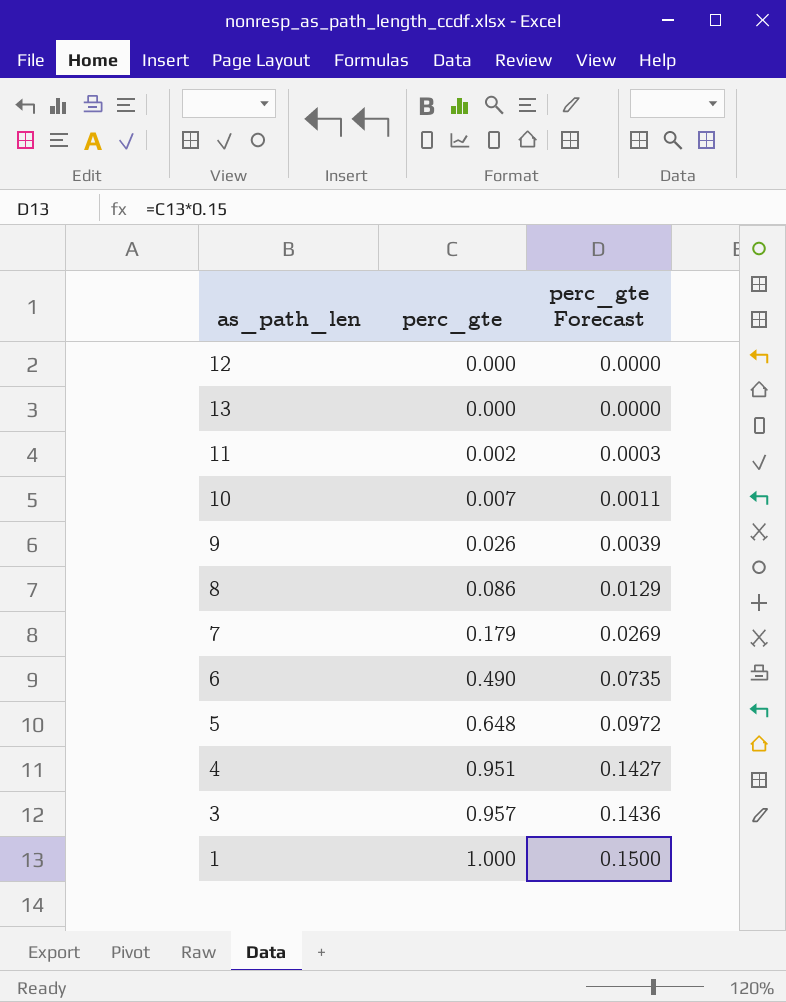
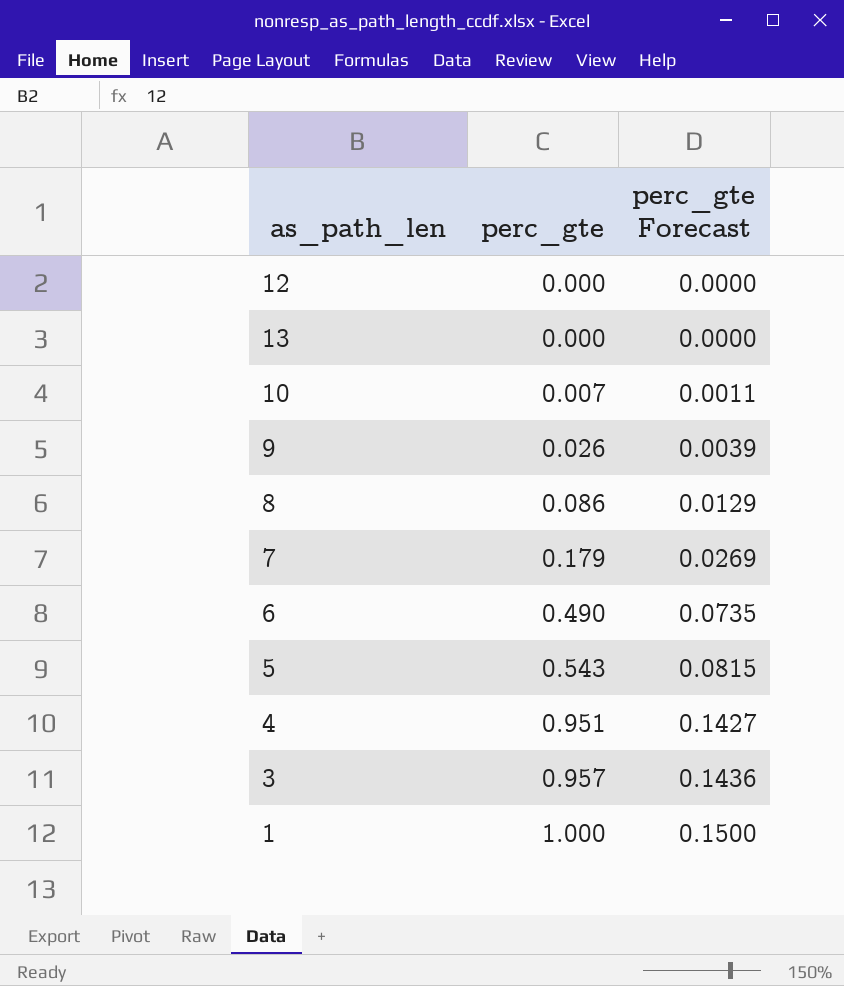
row 11: 0.002 | 0.0003 -> none
5 | perc_gte: 0.648 -> 0.543
5 | perc_gte Forecast: 0.0972 -> 0.0815

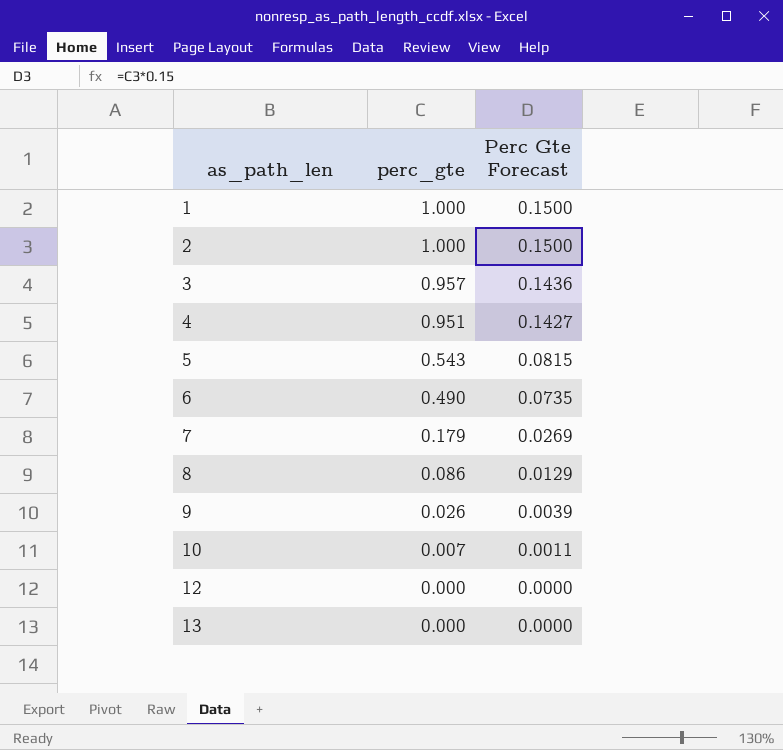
row order: perc_gte ascending -> as_path_len ascending
column name: perc_gte Forecast -> Perc Gte Forecast
row 2: none -> 1.000 | 0.1500

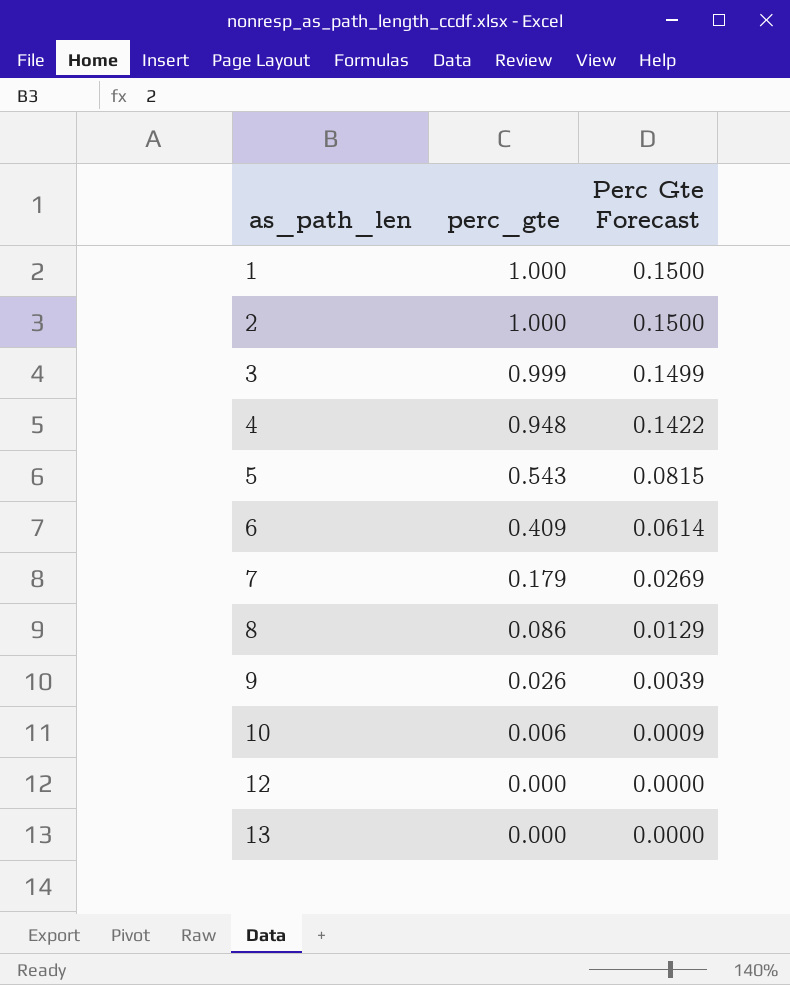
3 | perc_gte: 0.957 -> 0.999
3 | Perc Gte Forecast: 0.1436 -> 0.1499
4 | perc_gte: 0.951 -> 0.948
4 | Perc Gte Forecast: 0.1427 -> 0.1422
6 | perc_gte: 0.490 -> 0.409
6 | Perc Gte Forecast: 0.0735 -> 0.0614
10 | perc_gte: 0.007 -> 0.006
10 | Perc Gte Forecast: 0.0011 -> 0.0009

